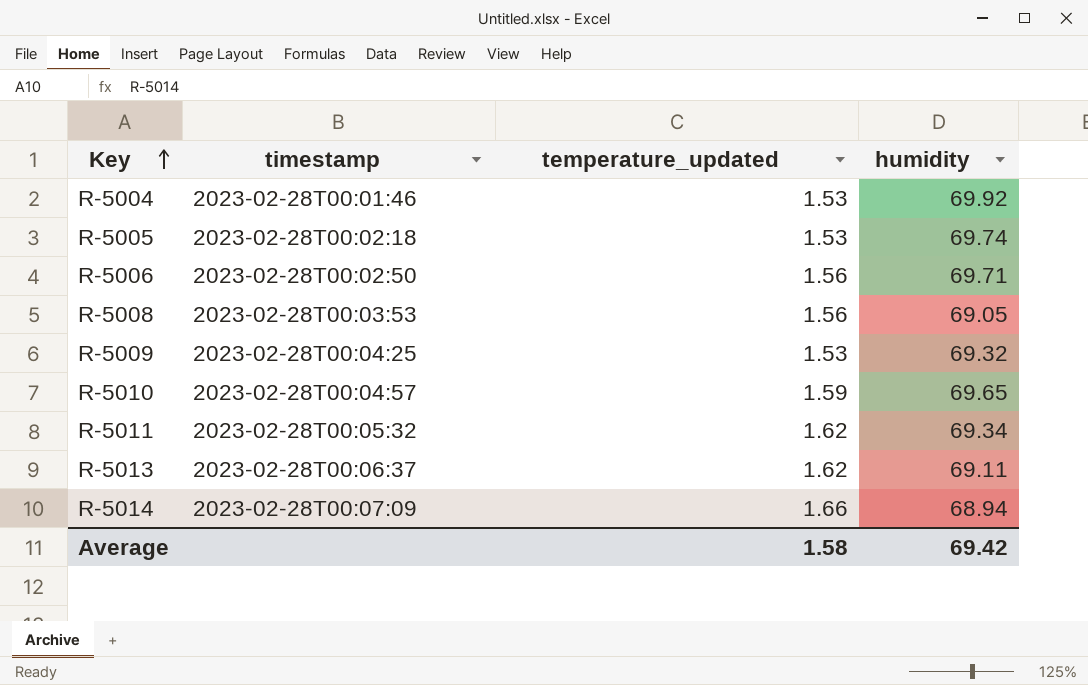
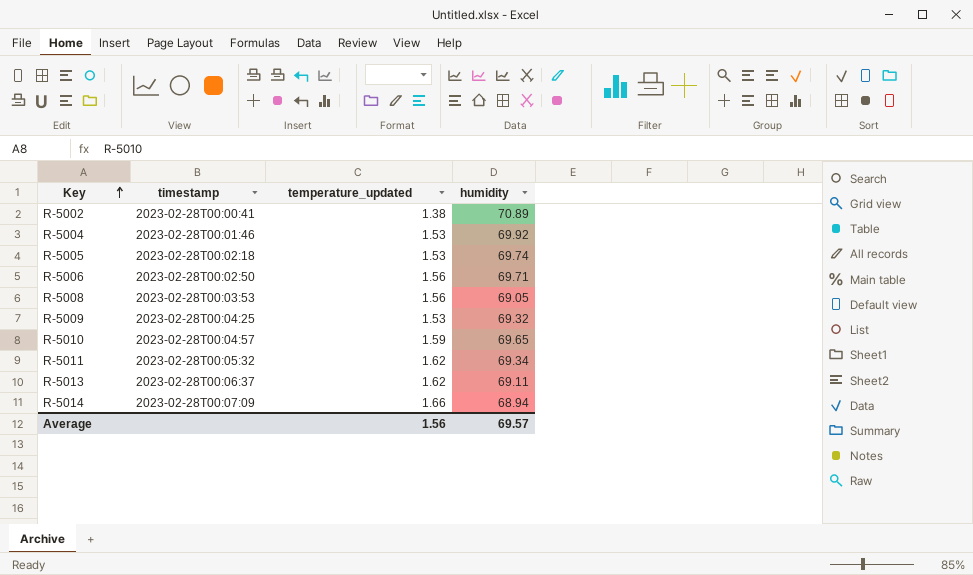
row R-5002: none -> 2023-02-28T00:00:41 | 1.38 | 70.89
Average | temperature_updated: 1.58 -> 1.56
Average | humidity: 69.42 -> 69.57

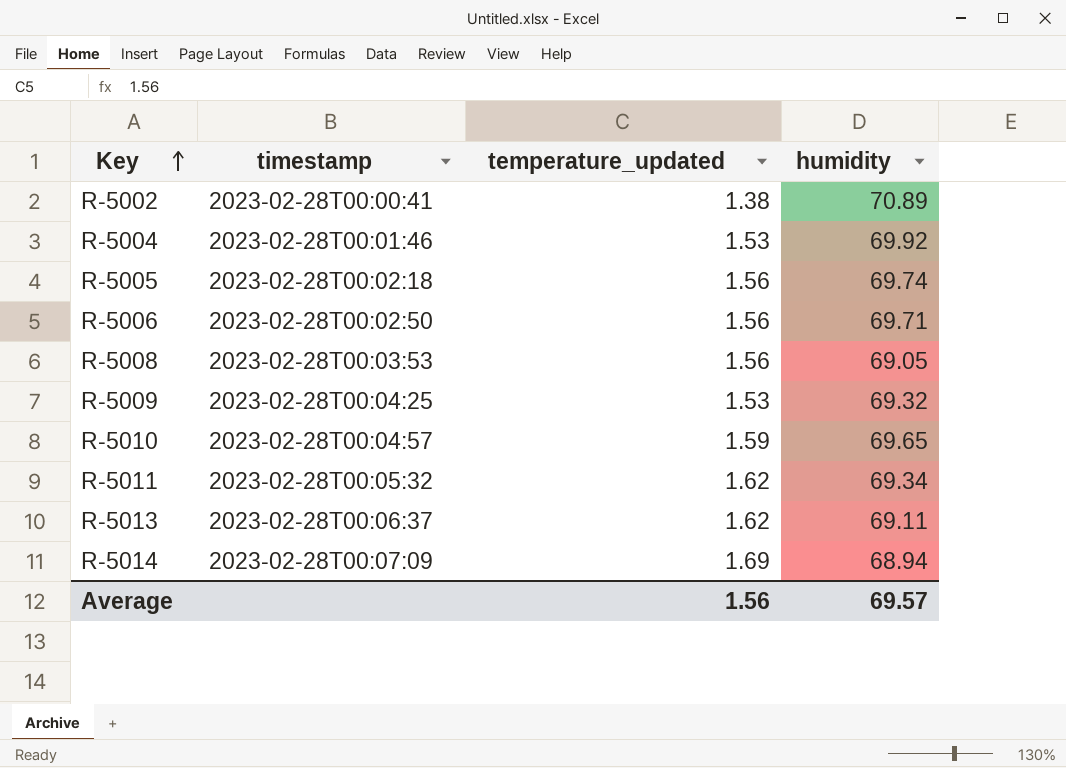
R-5005 | temperature_updated: 1.53 -> 1.56
R-5014 | temperature_updated: 1.66 -> 1.69

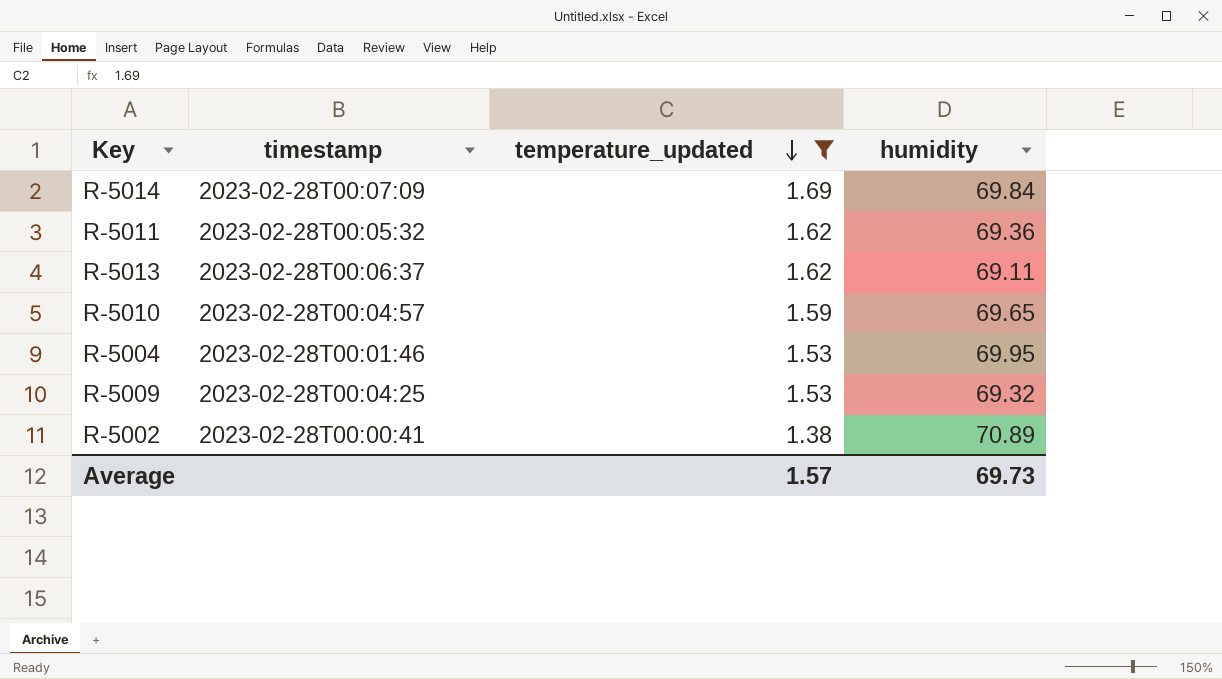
filter: none -> temperature_updated != 1.56
row order: Key ascending -> temperature_updated descending
R-5014 | humidity: 68.94 -> 69.84
R-5011 | humidity: 69.34 -> 69.36
R-5004 | humidity: 69.92 -> 69.95
Average | temperature_updated: 1.56 -> 1.57
Average | humidity: 69.57 -> 69.73

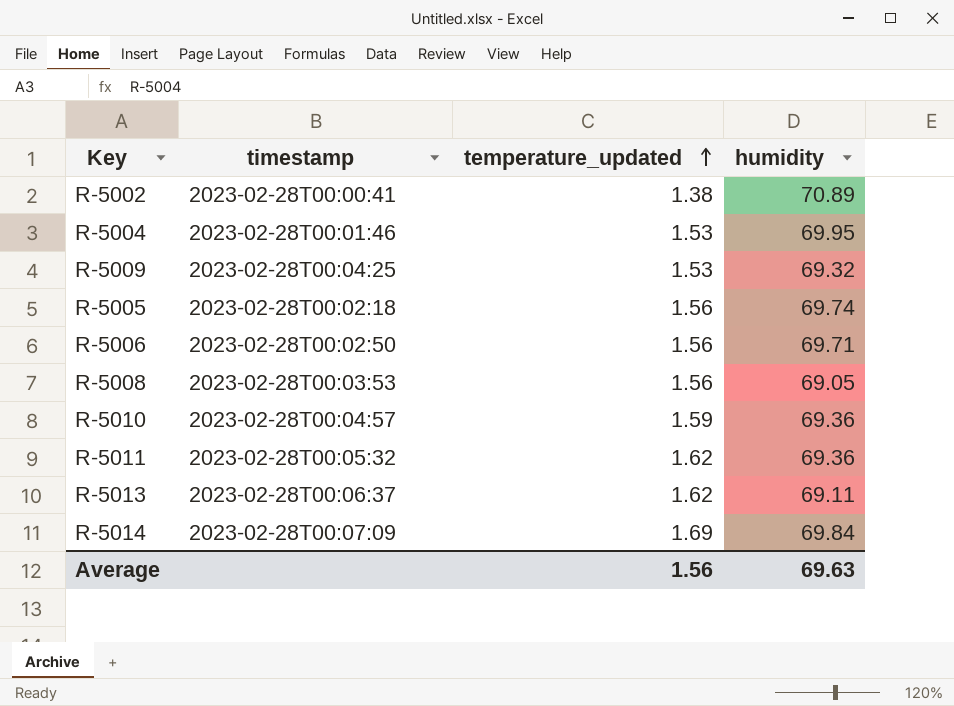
filter: temperature_updated != 1.56 -> none
row order: temperature_updated descending -> temperature_updated ascending
R-5010 | humidity: 69.65 -> 69.36
Average | temperature_updated: 1.57 -> 1.56
Average | humidity: 69.73 -> 69.63

